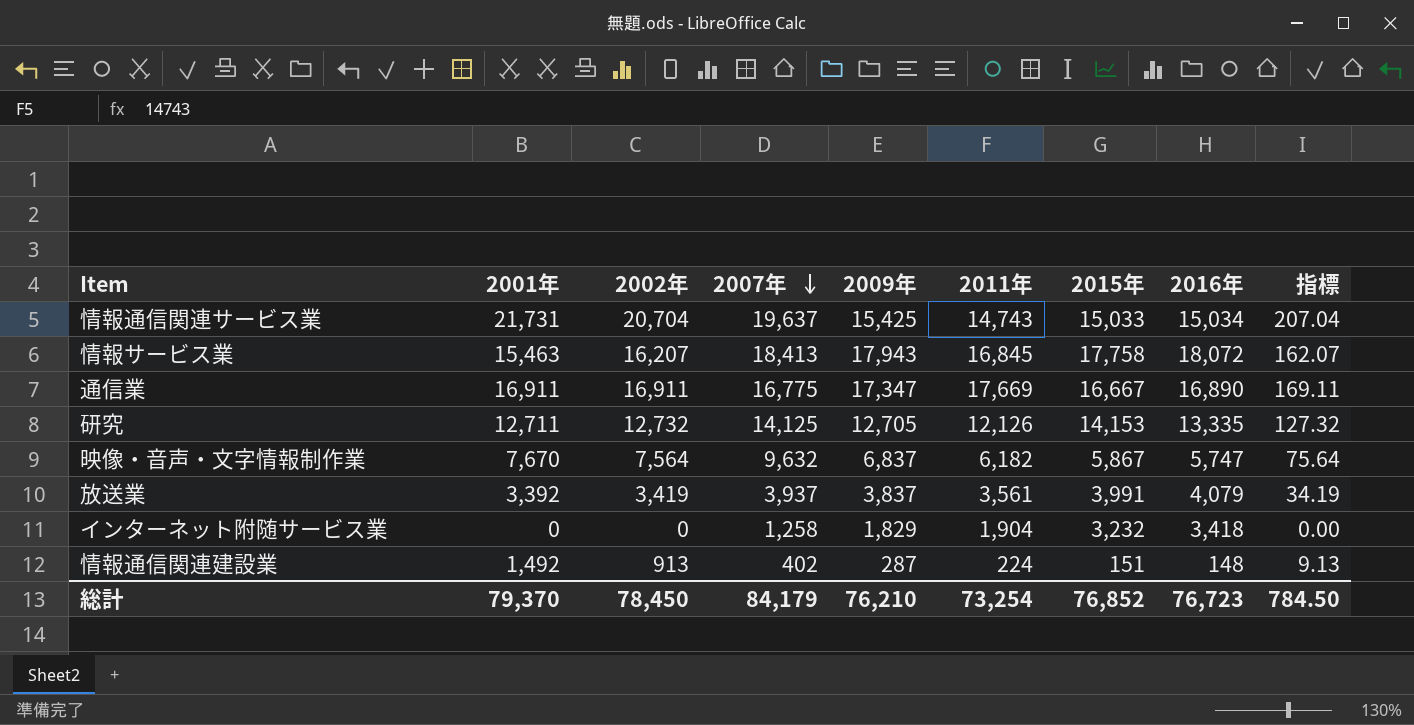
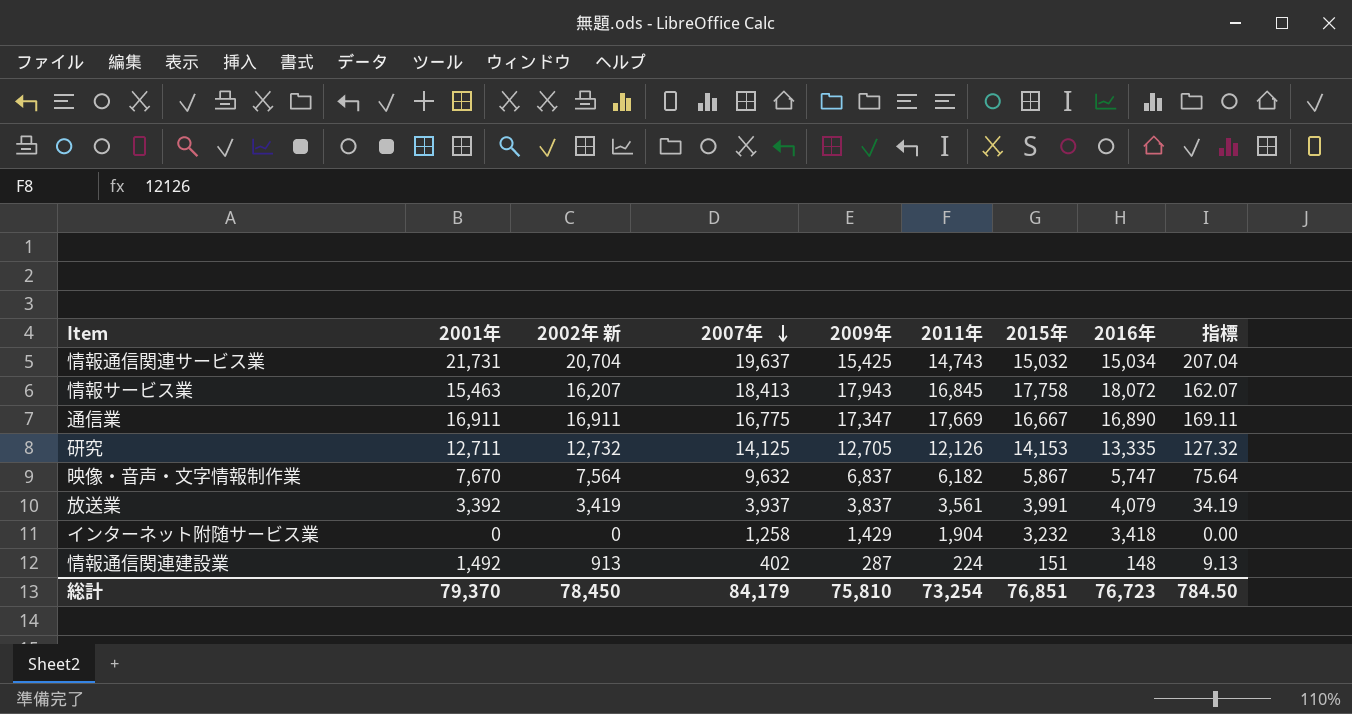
column name: 2002年 -> 2002年 新
情報通信関連サービス業 | 2015年: 15,033 -> 15,032
インターネット附随サービス業 | 2009年: 1,829 -> 1,429
総計 | 2009年: 76,210 -> 75,810
総計 | 2015年: 76,852 -> 76,851

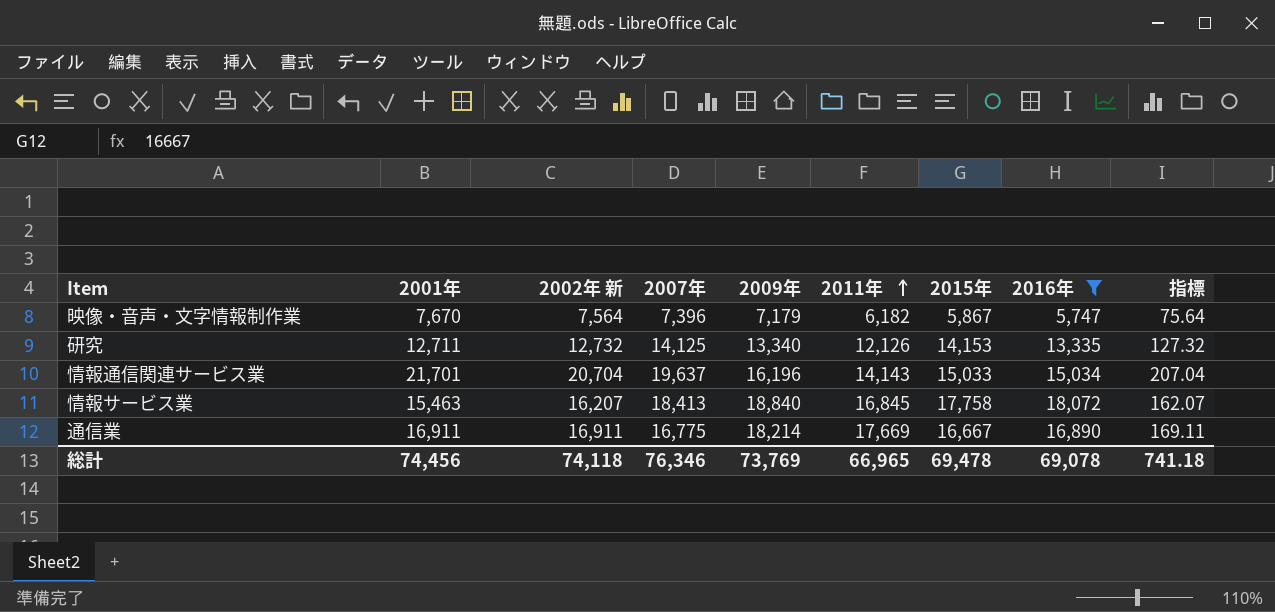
filter: none -> 2016年 >= 5,747
row order: 2007年 descending -> 2011年 ascending
映像・音声・文字情報制作業 | 2007年: 9,632 -> 7,396
映像・音声・文字情報制作業 | 2009年: 6,837 -> 7,179
研究 | 2009年: 12,705 -> 13,340
情報通信関連サービス業 | 2001年: 21,731 -> 21,701
情報通信関連サービス業 | 2009年: 15,425 -> 16,196
情報通信関連サービス業 | 2011年: 14,743 -> 14,143
情報通信関連サービス業 | 2015年: 15,032 -> 15,033
情報サービス業 | 2009年: 17,943 -> 18,840
通信業 | 2009年: 17,347 -> 18,214
総計 | 2001年: 79,370 -> 74,456
総計 | 2002年 新: 78,450 -> 74,118
総計 | 2007年: 84,179 -> 76,346
総計 | 2009年: 75,810 -> 73,769
総計 | 2011年: 73,254 -> 66,965
総計 | 2015年: 76,851 -> 69,478
総計 | 2016年: 76,723 -> 69,078
総計 | 指標: 784.50 -> 741.18

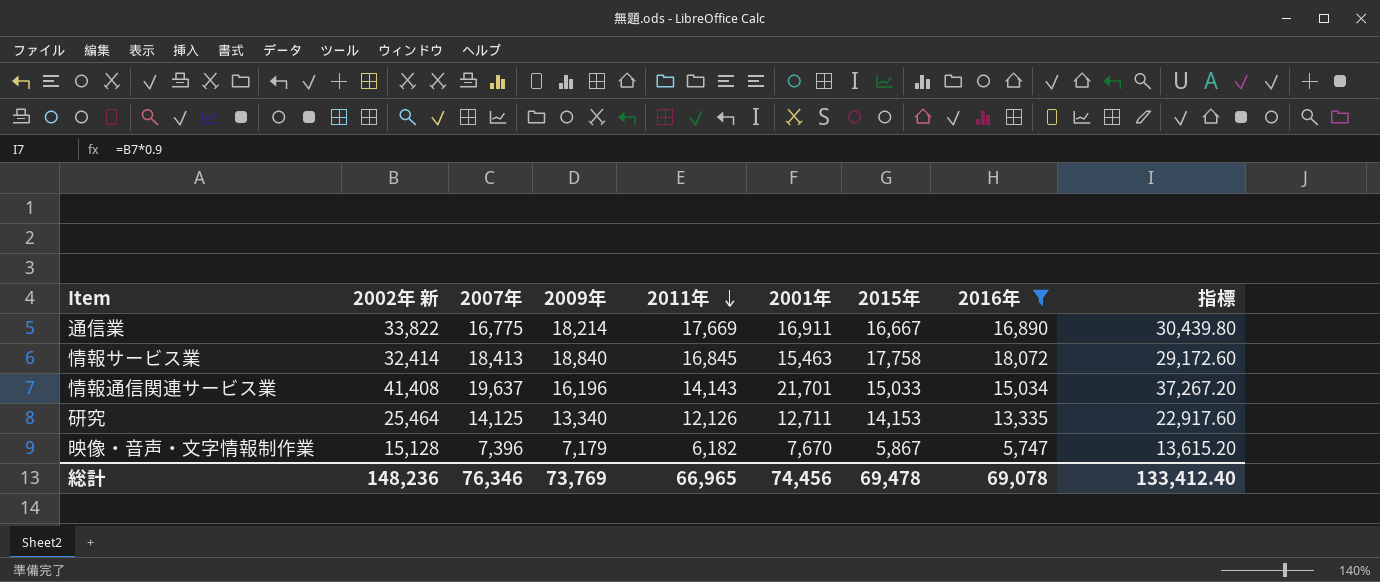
row order: 2011年 ascending -> 2011年 descending
column 2001年 | position: 2 -> 6
column 指標 | formula: [2002年 新] * 0.01 -> [2002年 新] * 0.9
通信業 | 2002年 新: 16,911 -> 33,822
情報サービス業 | 2002年 新: 16,207 -> 32,414
情報通信関連サービス業 | 2002年 新: 20,704 -> 41,408
研究 | 2002年 新: 12,732 -> 25,464
映像・音声・文字情報制作業 | 2002年 新: 7,564 -> 15,128
総計 | 2002年 新: 74,118 -> 148,236
総計 | 指標: 741.18 -> 133,412.40

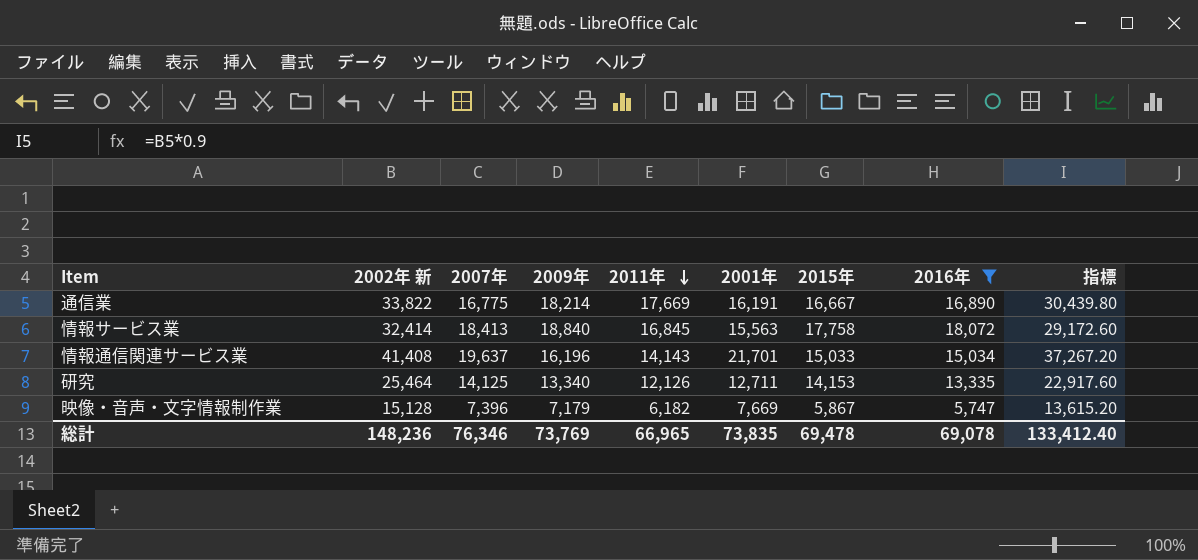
通信業 | 2001年: 16,911 -> 16,191
情報サービス業 | 2001年: 15,463 -> 15,563
映像・音声・文字情報制作業 | 2001年: 7,670 -> 7,669
総計 | 2001年: 74,456 -> 73,835

